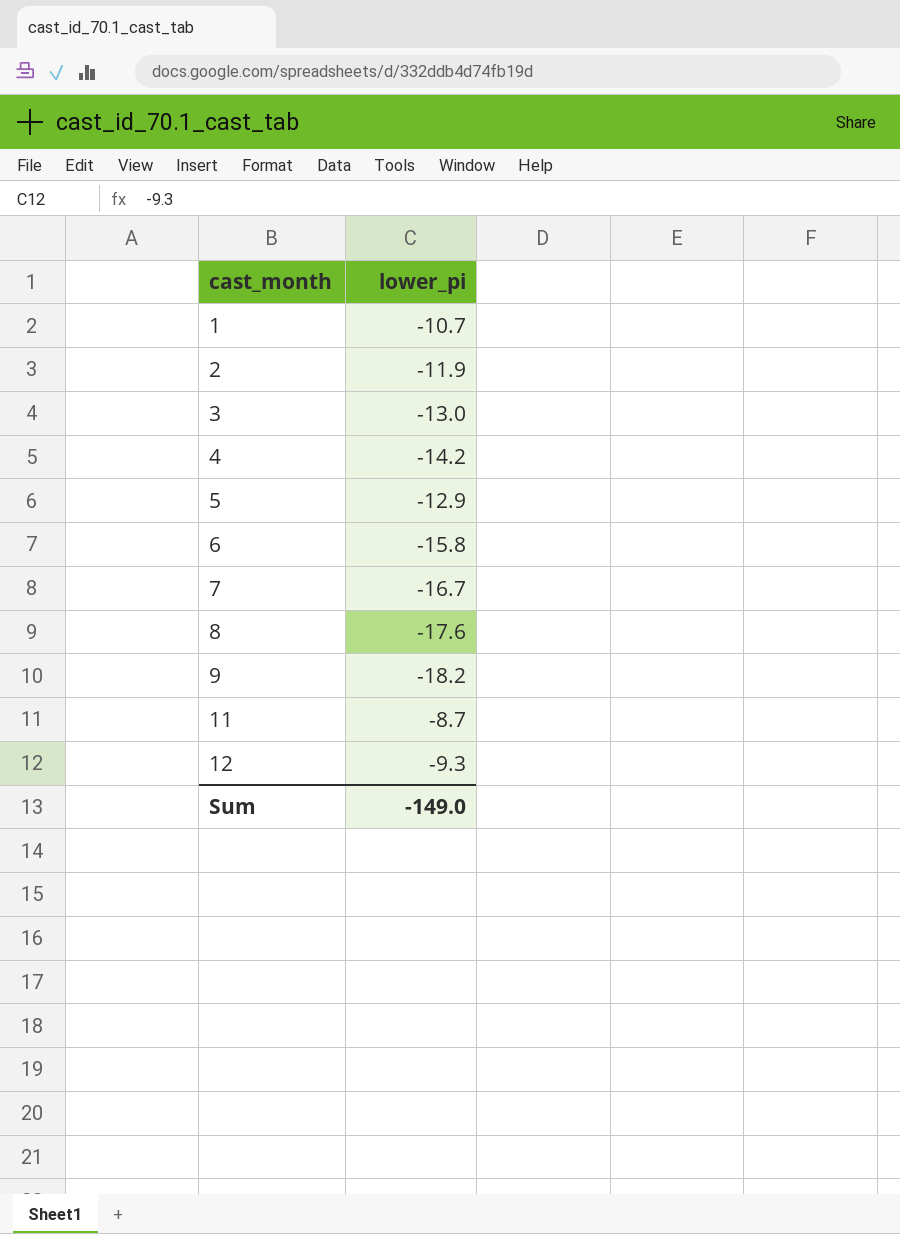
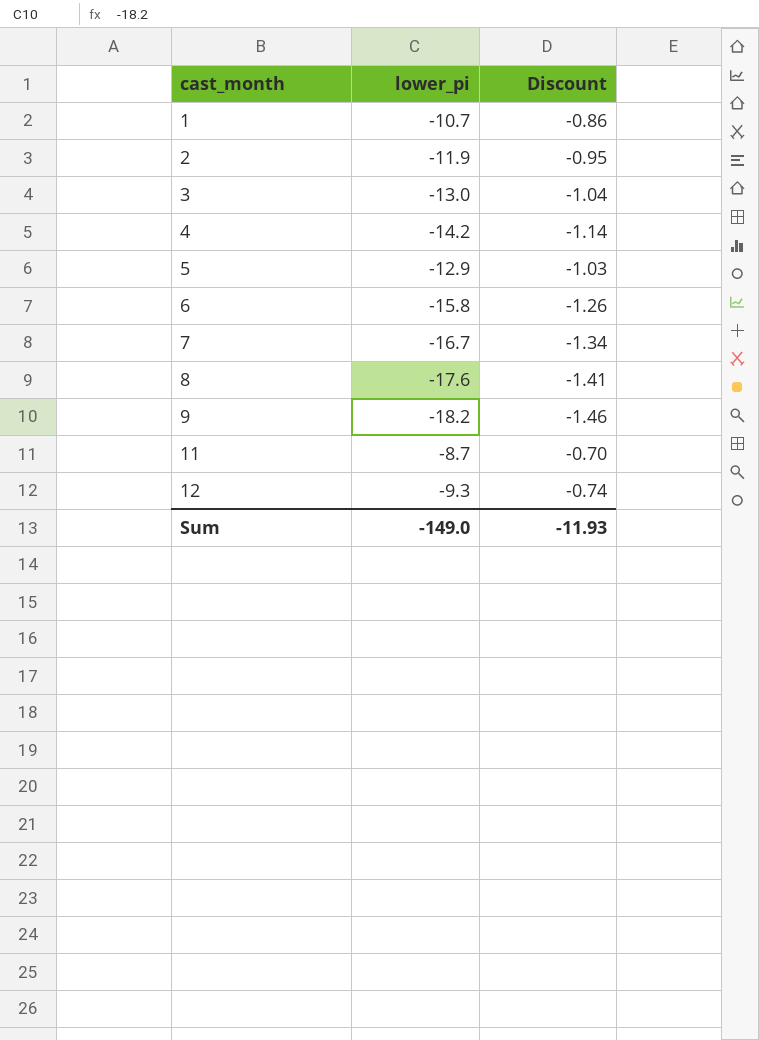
column Discount | formula: none -> [lower_pi] * 0.08

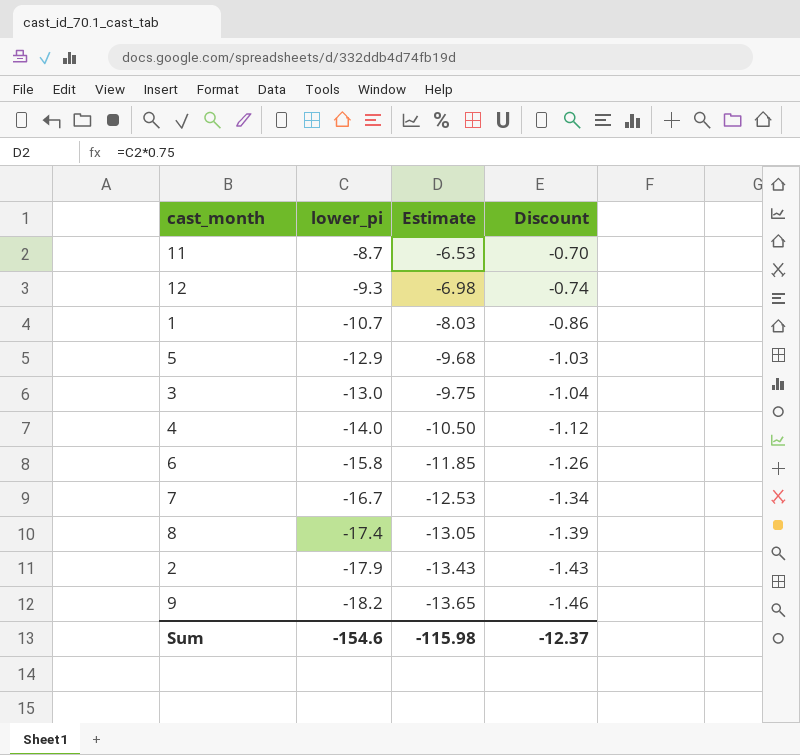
row order: cast_month ascending -> lower_pi descending
column Estimate | formula: none -> [lower_pi] * 0.75
4 | lower_pi: -14.2 -> -14.0
4 | Discount: -1.14 -> -1.12
8 | lower_pi: -17.6 -> -17.4
8 | Discount: -1.41 -> -1.39
2 | lower_pi: -11.9 -> -17.9
2 | Discount: -0.95 -> -1.43
Sum | lower_pi: -149.0 -> -154.6
Sum | Discount: -11.93 -> -12.37

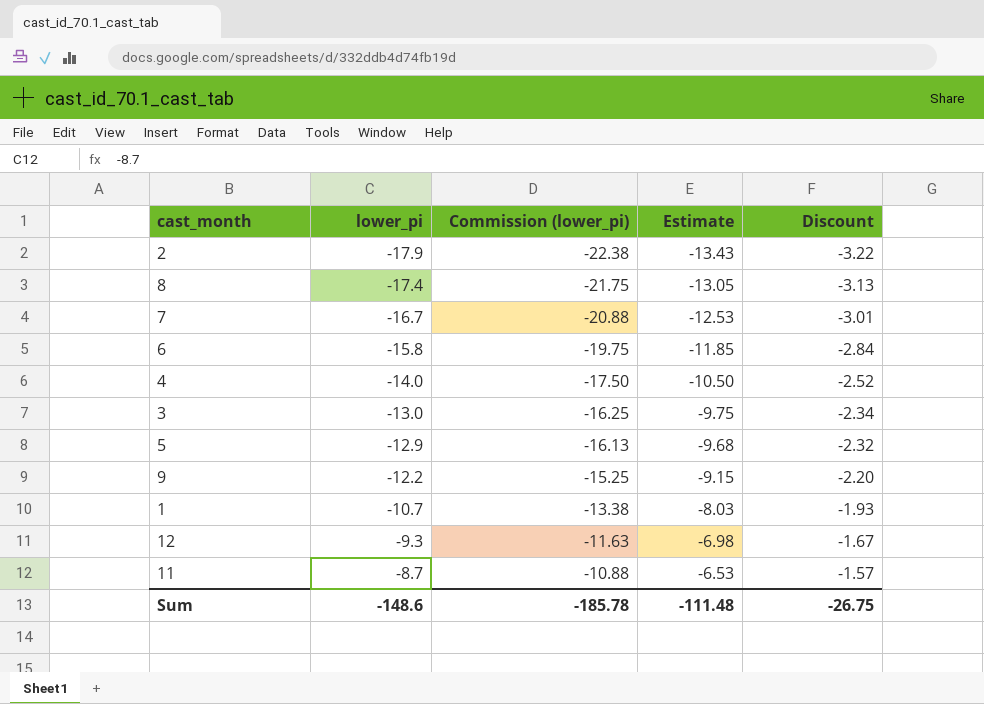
row order: lower_pi descending -> lower_pi ascending
column Commission (lower_pi) | formula: none -> [lower_pi] * 1.25
column Discount | formula: [lower_pi] * 0.08 -> [lower_pi] * 0.18
9 | lower_pi: -18.2 -> -12.2
9 | Estimate: -13.65 -> -9.15
Sum | lower_pi: -154.6 -> -148.6
Sum | Estimate: -115.98 -> -111.48
Sum | Discount: -12.37 -> -26.75

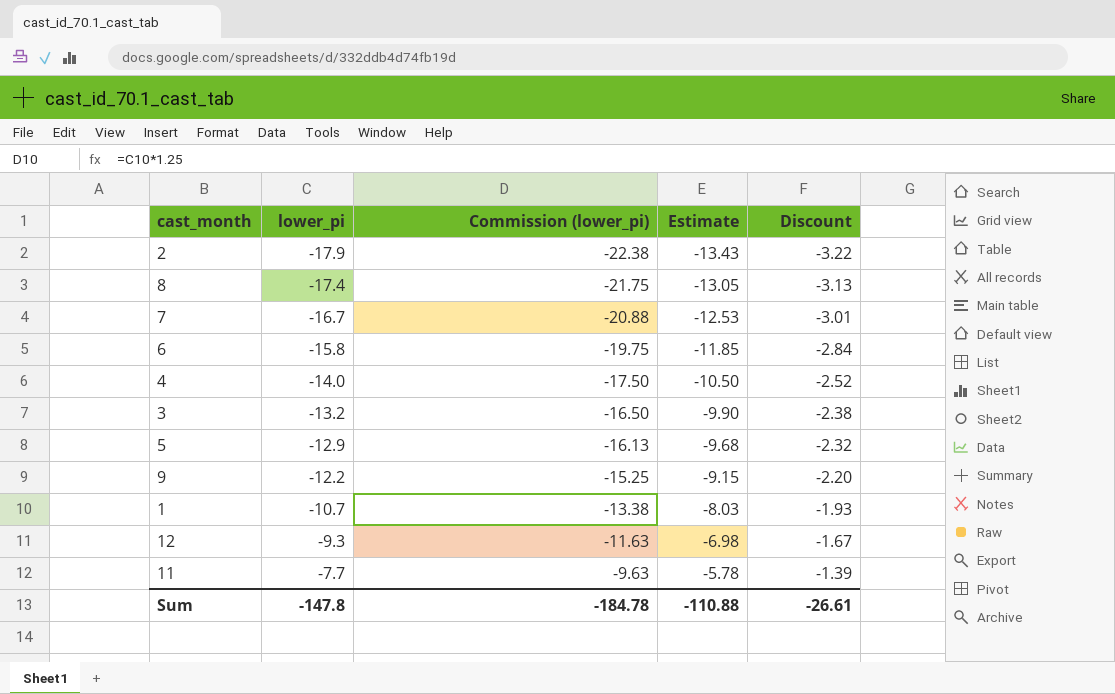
3 | lower_pi: -13.0 -> -13.2
3 | Commission (lower_pi): -16.25 -> -16.50
3 | Estimate: -9.75 -> -9.90
3 | Discount: -2.34 -> -2.38
11 | lower_pi: -8.7 -> -7.7
11 | Commission (lower_pi): -10.88 -> -9.63
11 | Estimate: -6.53 -> -5.78
11 | Discount: -1.57 -> -1.39
Sum | lower_pi: -148.6 -> -147.8
Sum | Commission (lower_pi): -185.78 -> -184.78
Sum | Estimate: -111.48 -> -110.88
Sum | Discount: -26.75 -> -26.61

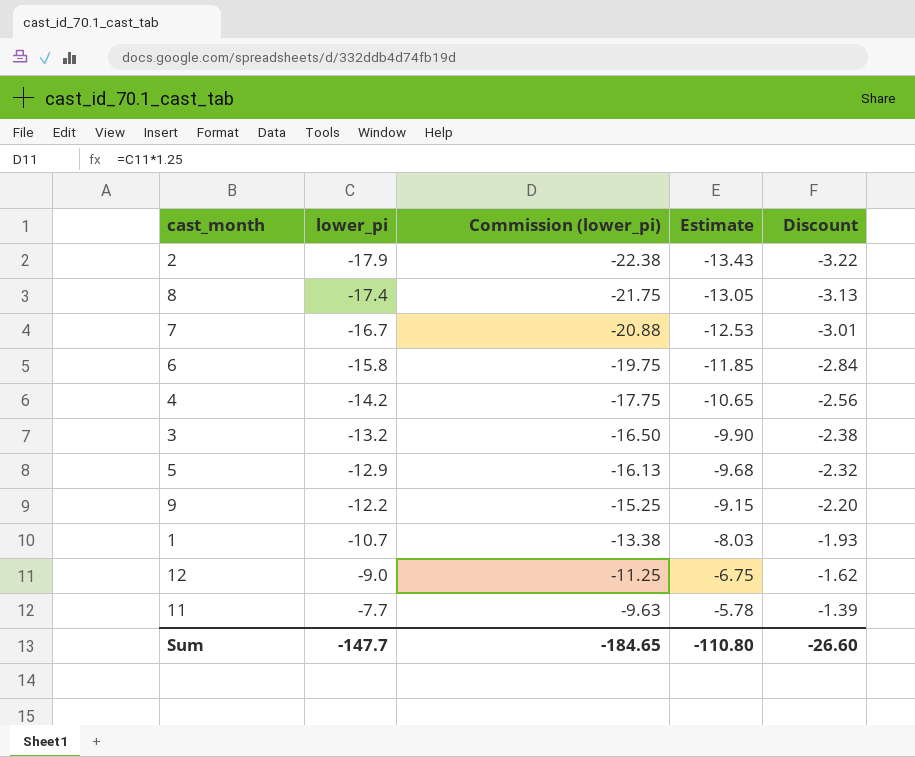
4 | lower_pi: -14.0 -> -14.2
4 | Commission (lower_pi): -17.50 -> -17.75
4 | Estimate: -10.50 -> -10.65
4 | Discount: -2.52 -> -2.56
12 | lower_pi: -9.3 -> -9.0
12 | Commission (lower_pi): -11.63 -> -11.25
12 | Estimate: -6.98 -> -6.75
12 | Discount: -1.67 -> -1.62
Sum | lower_pi: -147.8 -> -147.7
Sum | Commission (lower_pi): -184.78 -> -184.65
Sum | Estimate: -110.88 -> -110.80
Sum | Discount: -26.61 -> -26.60

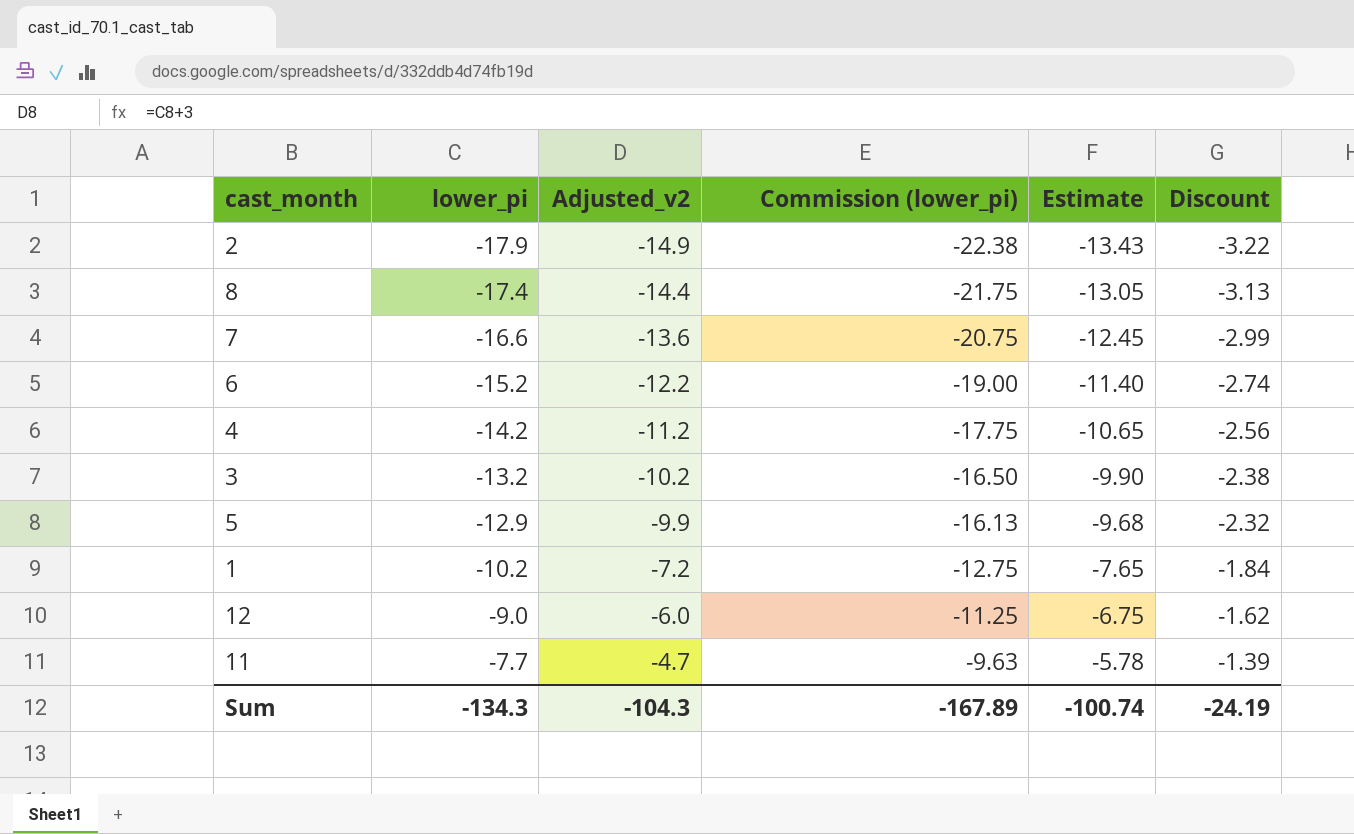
column Adjusted_v2 | formula: none -> [lower_pi] + 3
row 9: -12.2 | -15.25 | -9.15 | -2.20 -> none
7 | lower_pi: -16.7 -> -16.6
7 | Commission (lower_pi): -20.88 -> -20.75
7 | Estimate: -12.53 -> -12.45
7 | Discount: -3.01 -> -2.99
6 | lower_pi: -15.8 -> -15.2
6 | Commission (lower_pi): -19.75 -> -19.00
6 | Estimate: -11.85 -> -11.40
6 | Discount: -2.84 -> -2.74
1 | lower_pi: -10.7 -> -10.2
1 | Commission (lower_pi): -13.38 -> -12.75
1 | Estimate: -8.03 -> -7.65
1 | Discount: -1.93 -> -1.84
Sum | lower_pi: -147.7 -> -134.3
Sum | Commission (lower_pi): -184.65 -> -167.89
Sum | Estimate: -110.80 -> -100.74
Sum | Discount: -26.60 -> -24.19

